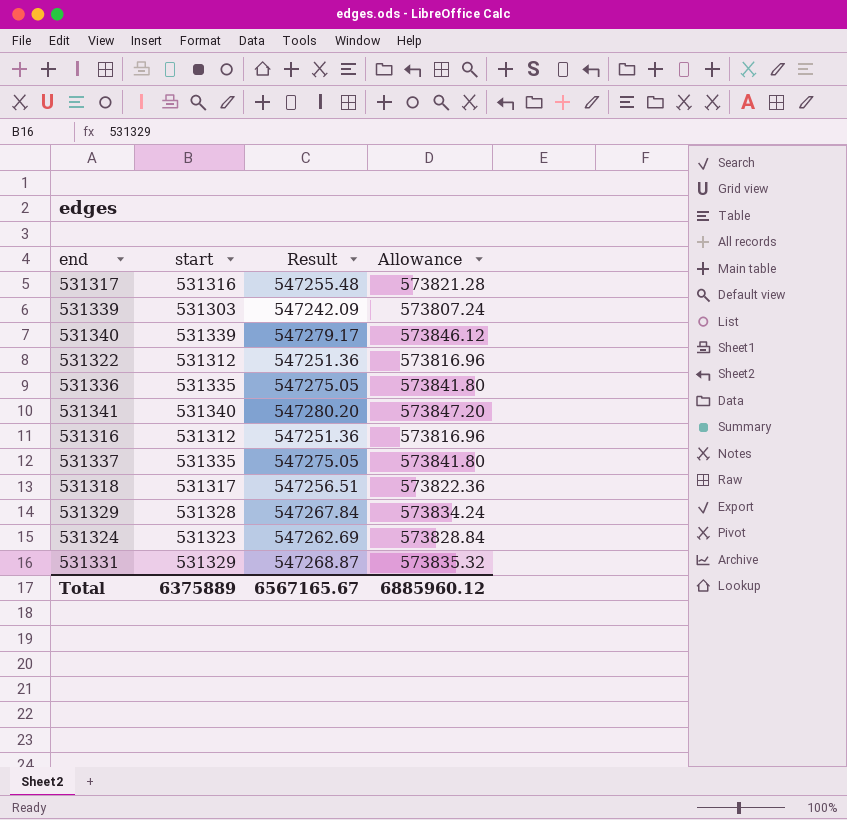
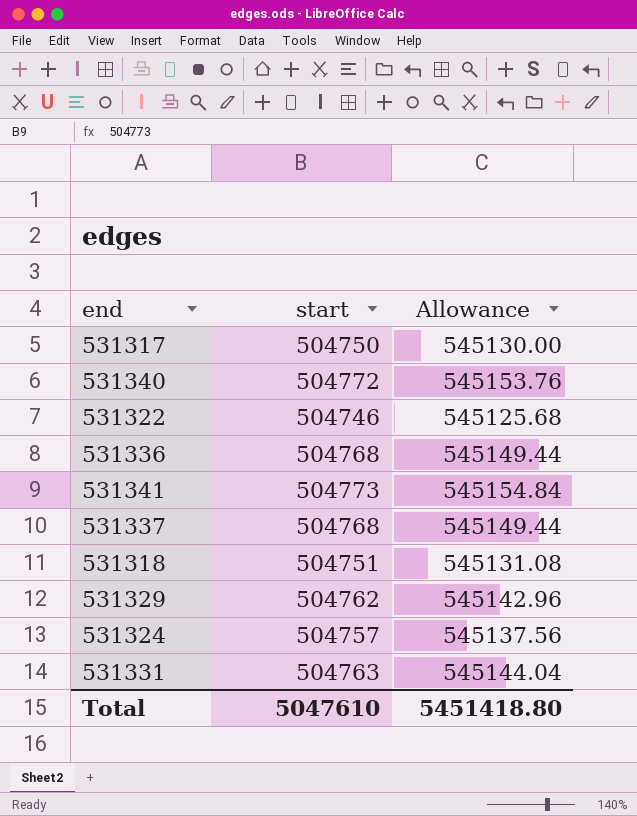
column Result | formula: [start] * 1.03 -> none
row 531339: 531303 | 547242.09 | 573807.24 -> none
row 531316: 531312 | 547251.36 | 573816.96 -> none
531317 | start: 531316 -> 504750
531317 | Allowance: 573821.28 -> 545130.00
531340 | start: 531339 -> 504772
531340 | Allowance: 573846.12 -> 545153.76
531322 | start: 531312 -> 504746
531322 | Allowance: 573816.96 -> 545125.68
531336 | start: 531335 -> 504768
531336 | Allowance: 573841.80 -> 545149.44
531341 | start: 531340 -> 504773
531341 | Allowance: 573847.20 -> 545154.84
531337 | start: 531335 -> 504768
531337 | Allowance: 573841.80 -> 545149.44
531318 | start: 531317 -> 504751
531318 | Allowance: 573822.36 -> 545131.08
531329 | start: 531328 -> 504762
531329 | Allowance: 573834.24 -> 545142.96
531324 | start: 531323 -> 504757
531324 | Allowance: 573828.84 -> 545137.56
531331 | start: 531329 -> 504763
531331 | Allowance: 573835.32 -> 545144.04
Total | start: 6375889 -> 5047610
Total | Allowance: 6885960.12 -> 5451418.80

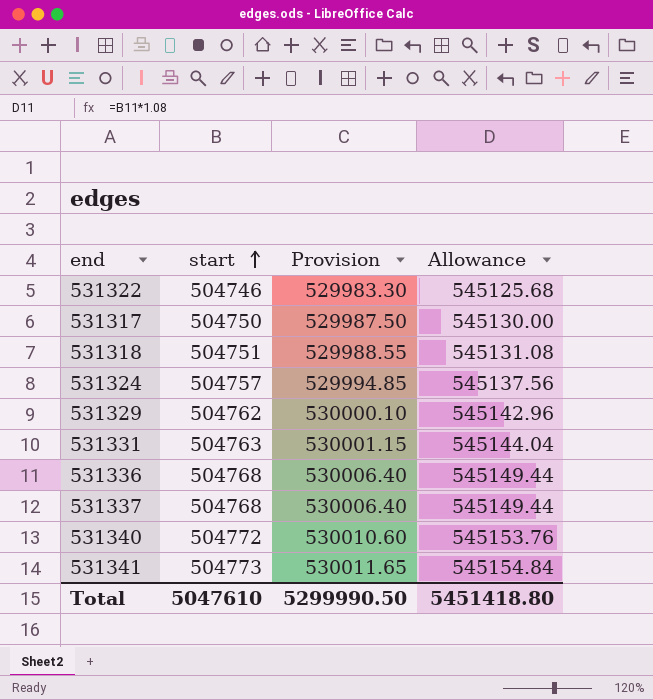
row order: none -> start ascending
column Provision | formula: none -> [start] * 1.05

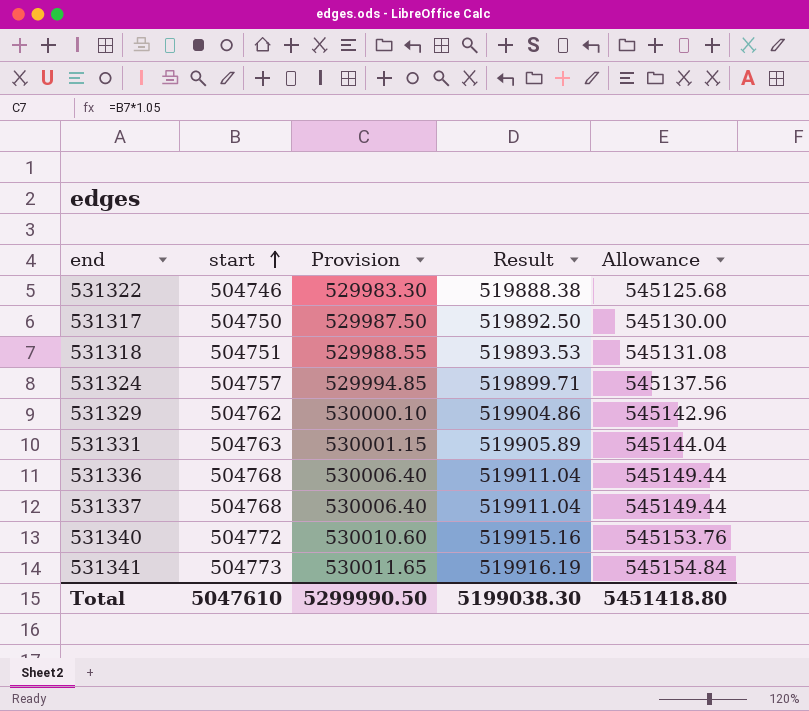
column Result | formula: none -> [start] * 1.03

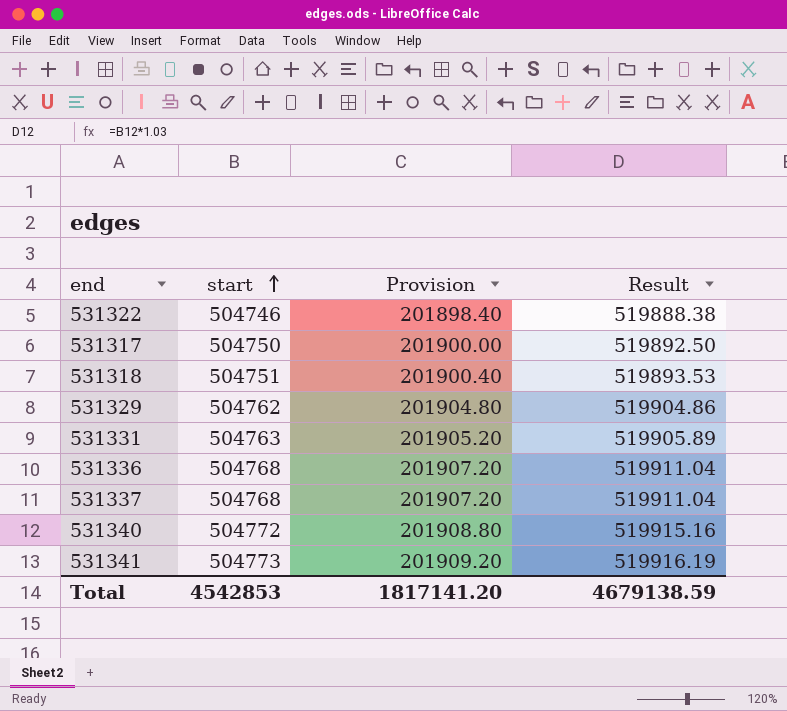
column Allowance | formula: [start] * 1.08 -> none
column Provision | formula: [start] * 1.05 -> [start] * 0.4
row 531324: 504757 | 529994.85 | 519899.71 | 545137.56 -> none
Total | start: 5047610 -> 4542853
Total | Provision: 5299990.50 -> 1817141.20
Total | Result: 5199038.30 -> 4679138.59

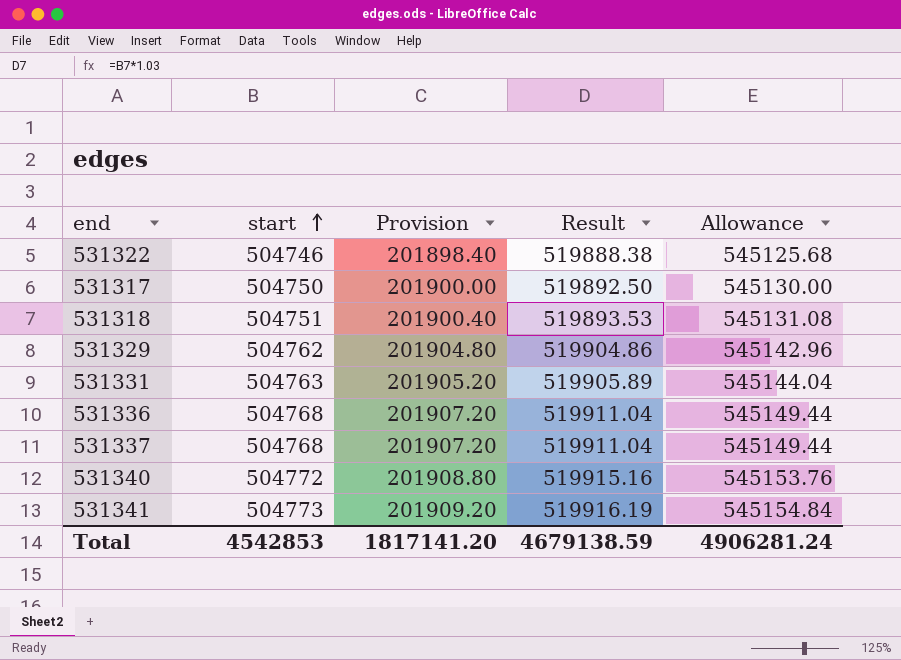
column Allowance | formula: none -> [start] * 1.08

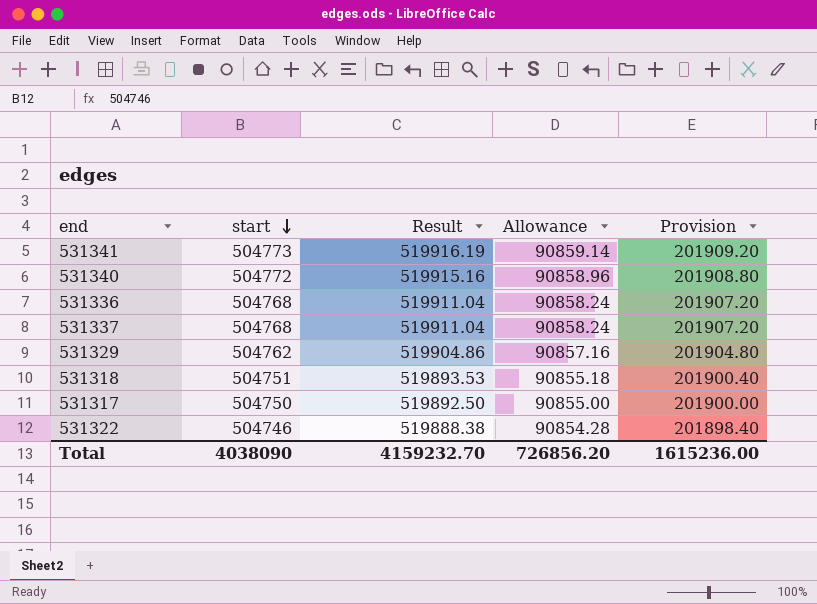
row order: start ascending -> start descending
column Allowance | formula: [start] * 1.08 -> [start] * 0.18
column Provision | position: 3 -> 5
row 531331: 504763 | 201905.20 | 519905.89 | 545144.04 -> none
Total | start: 4542853 -> 4038090
Total | Result: 4679138.59 -> 4159232.70
Total | Allowance: 4906281.24 -> 726856.20
Total | Provision: 1817141.20 -> 1615236.00

